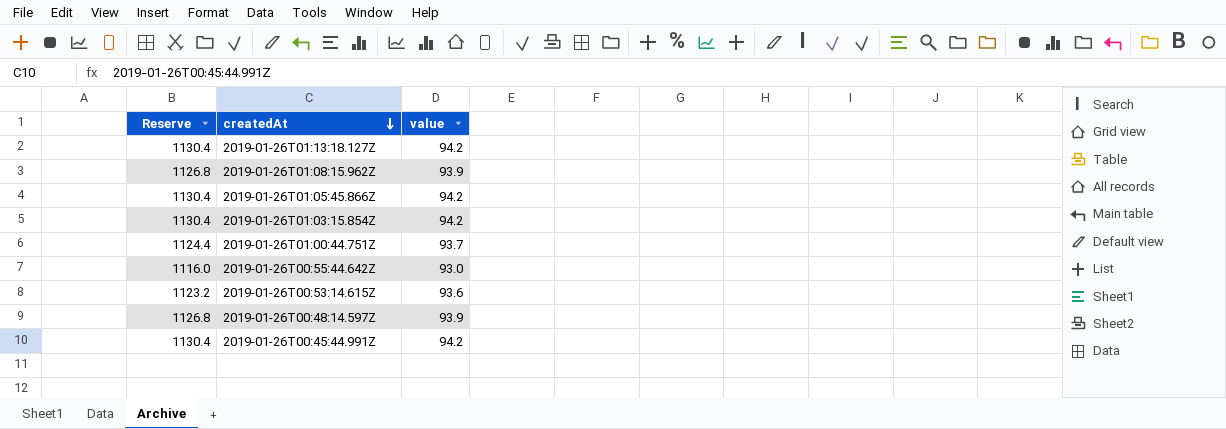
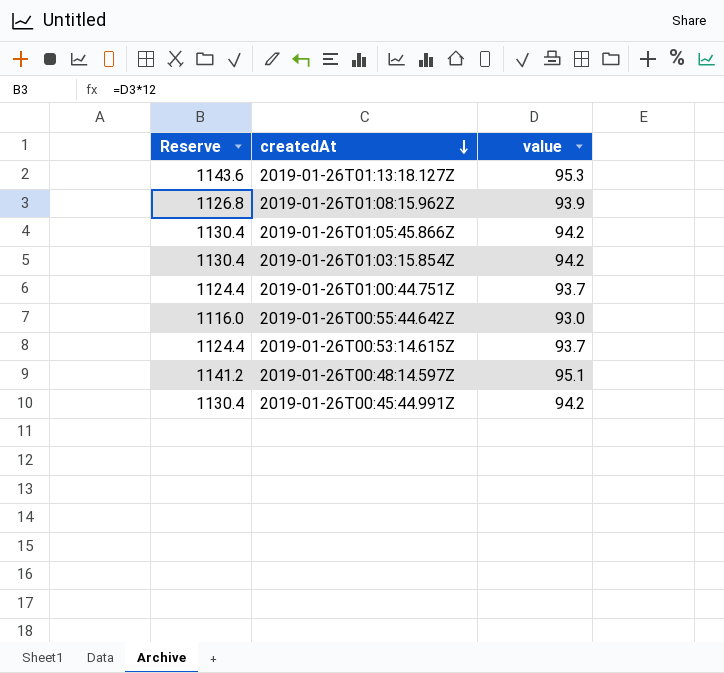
2019-01-26T01:13:18.127Z | Reserve: 1130.4 -> 1143.6
2019-01-26T01:13:18.127Z | value: 94.2 -> 95.3
2019-01-26T00:53:14.615Z | Reserve: 1123.2 -> 1124.4
2019-01-26T00:53:14.615Z | value: 93.6 -> 93.7
2019-01-26T00:48:14.597Z | Reserve: 1126.8 -> 1141.2
2019-01-26T00:48:14.597Z | value: 93.9 -> 95.1

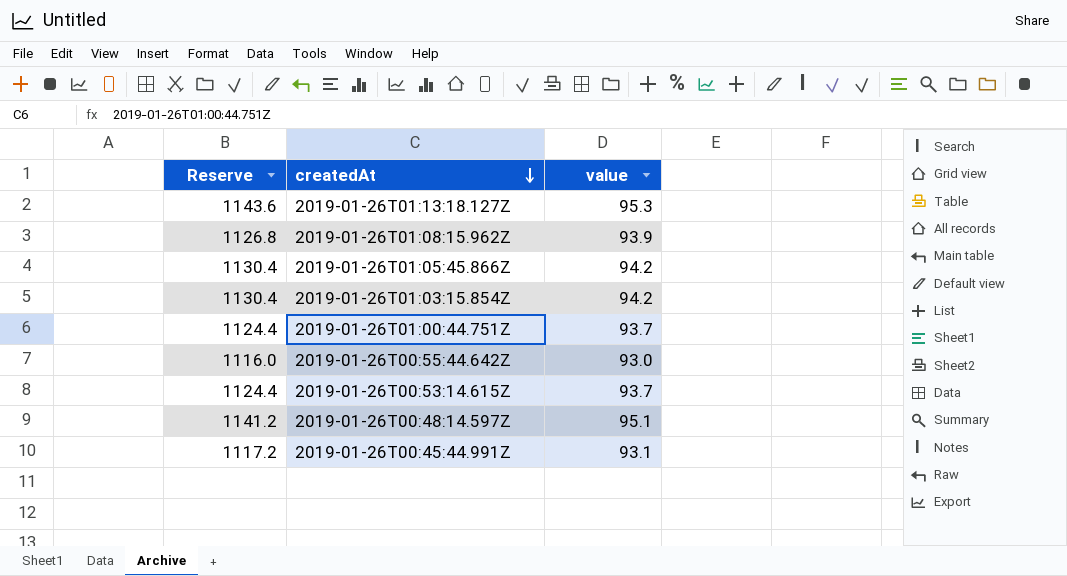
2019-01-26T00:45:44.991Z | Reserve: 1130.4 -> 1117.2
2019-01-26T00:45:44.991Z | value: 94.2 -> 93.1

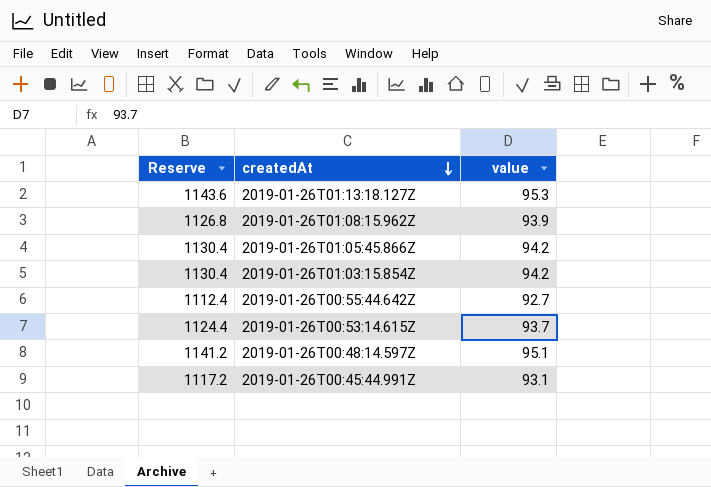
row 2019-01-26T01:00:44.751Z: 1124.4 | 93.7 -> none
2019-01-26T00:55:44.642Z | Reserve: 1116.0 -> 1112.4
2019-01-26T00:55:44.642Z | value: 93.0 -> 92.7

